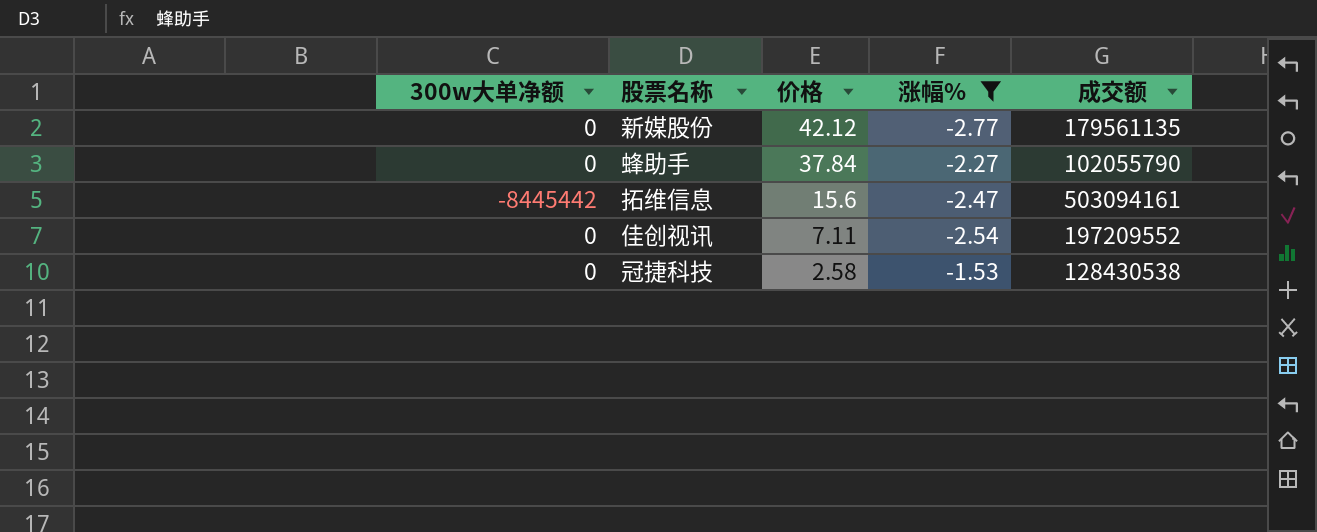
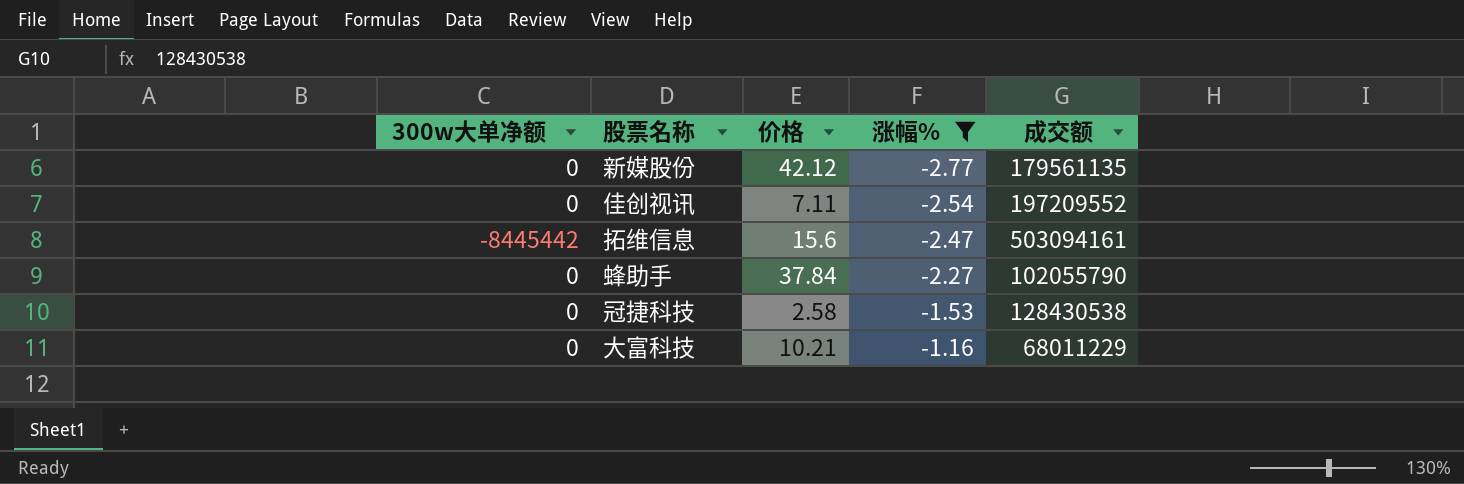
row order: 价格 descending -> 涨幅% ascending
row 大富科技: none -> 0 | 10.21 | -1.16 | 68011229

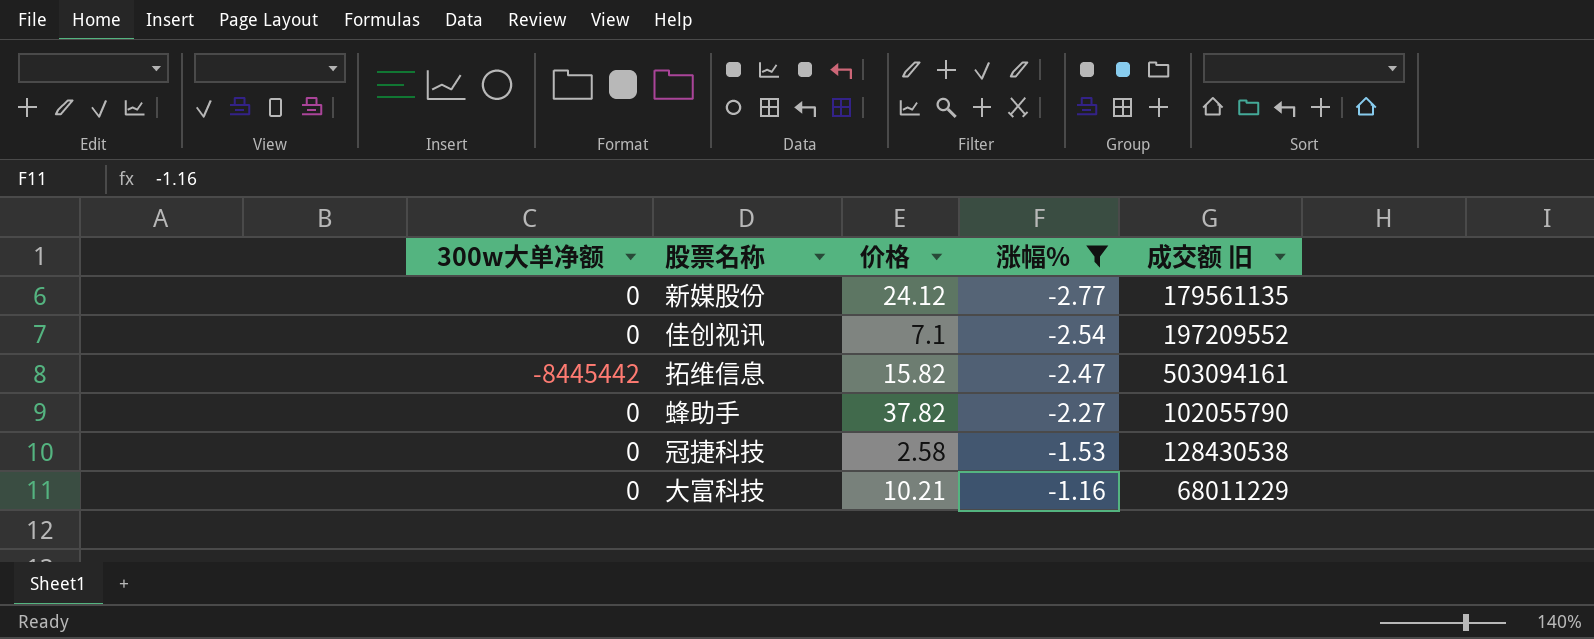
column name: 成交额 -> 成交额 旧
新媒股份 | 价格: 42.12 -> 24.12
佳创视讯 | 价格: 7.11 -> 7.1
拓维信息 | 价格: 15.6 -> 15.82
蜂助手 | 价格: 37.84 -> 37.82

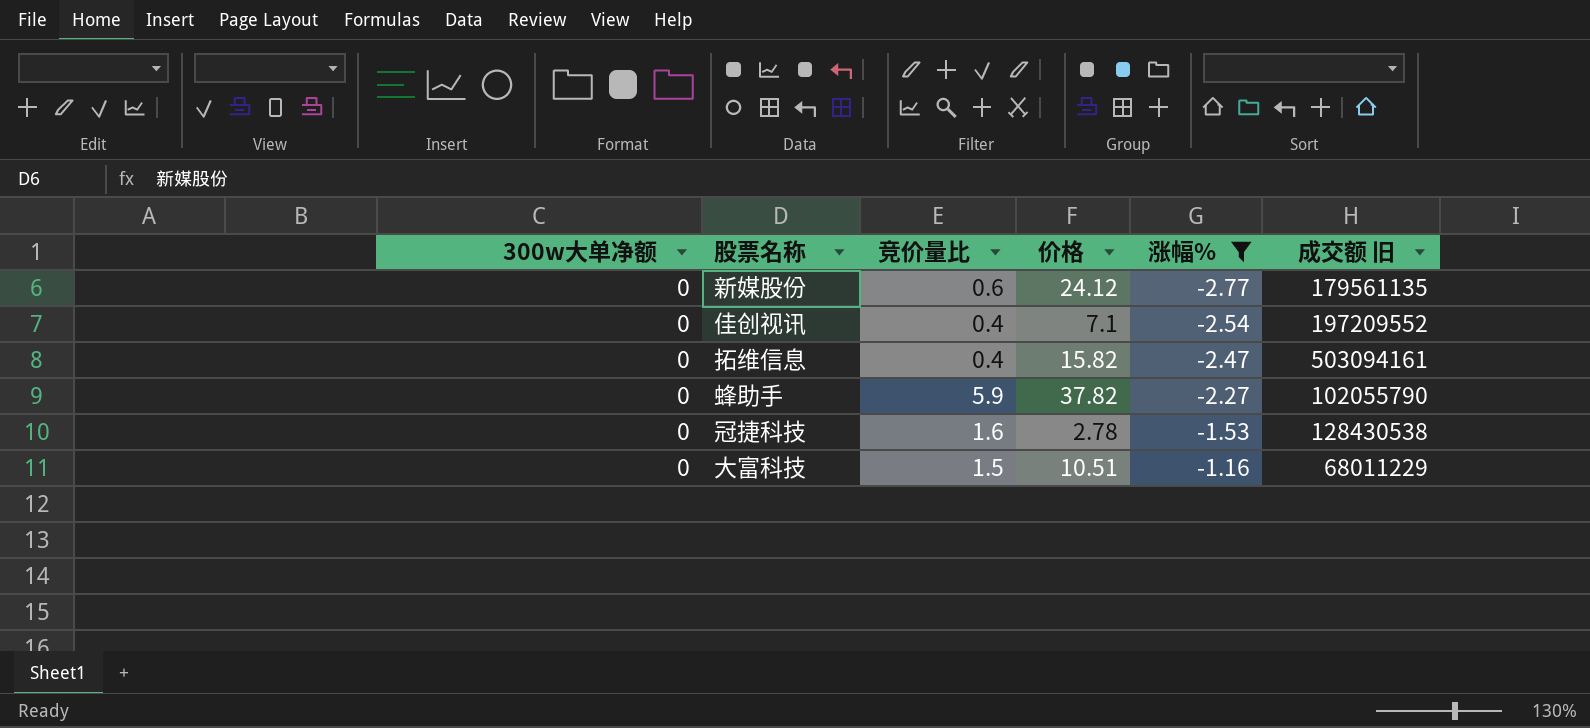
column 竞价量比 | position: none -> 3
拓维信息 | 300w大单净额: -8445442 -> 0
冠捷科技 | 价格: 2.58 -> 2.78
大富科技 | 价格: 10.21 -> 10.51

